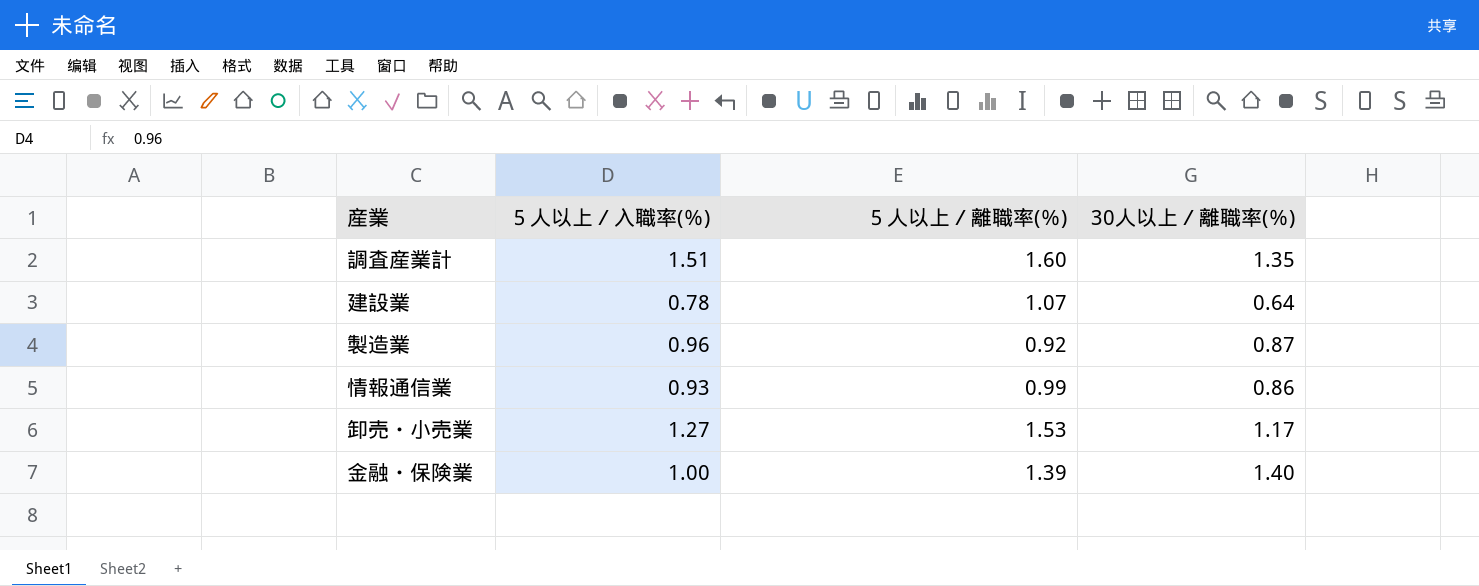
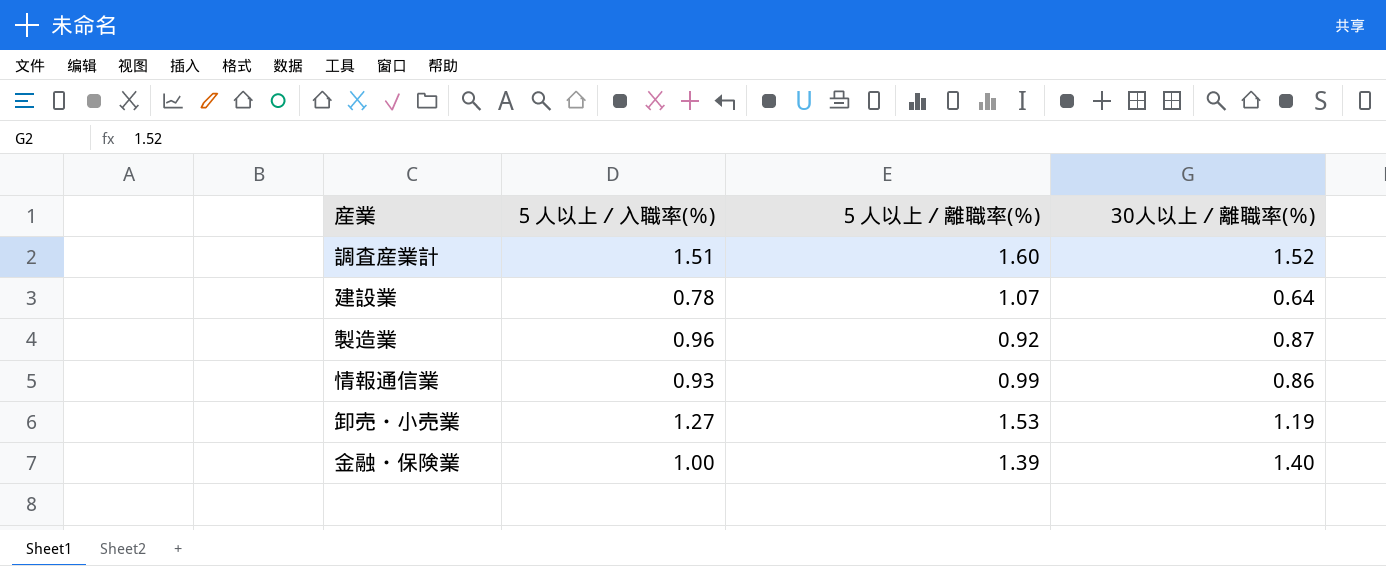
調査産業計 | 30人以上／離職率(％): 1.35 -> 1.52
卸売・小売業 | 30人以上／離職率(％): 1.17 -> 1.19

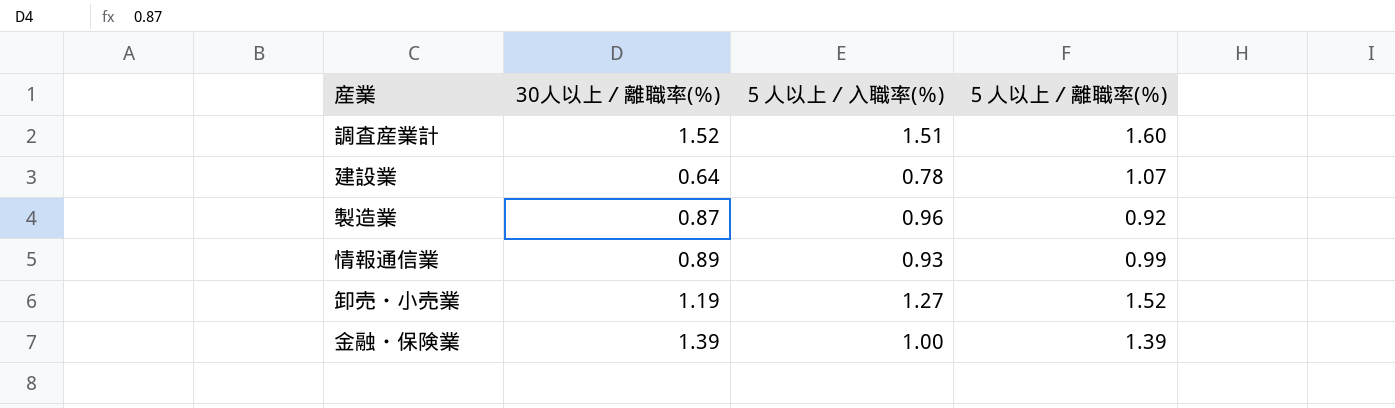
column 30人以上／離職率(％) | position: 4 -> 2
情報通信業 | 30人以上／離職率(％): 0.86 -> 0.89
卸売・小売業 | ５人以上／離職率(％): 1.53 -> 1.52
金融・保険業 | 30人以上／離職率(％): 1.40 -> 1.39

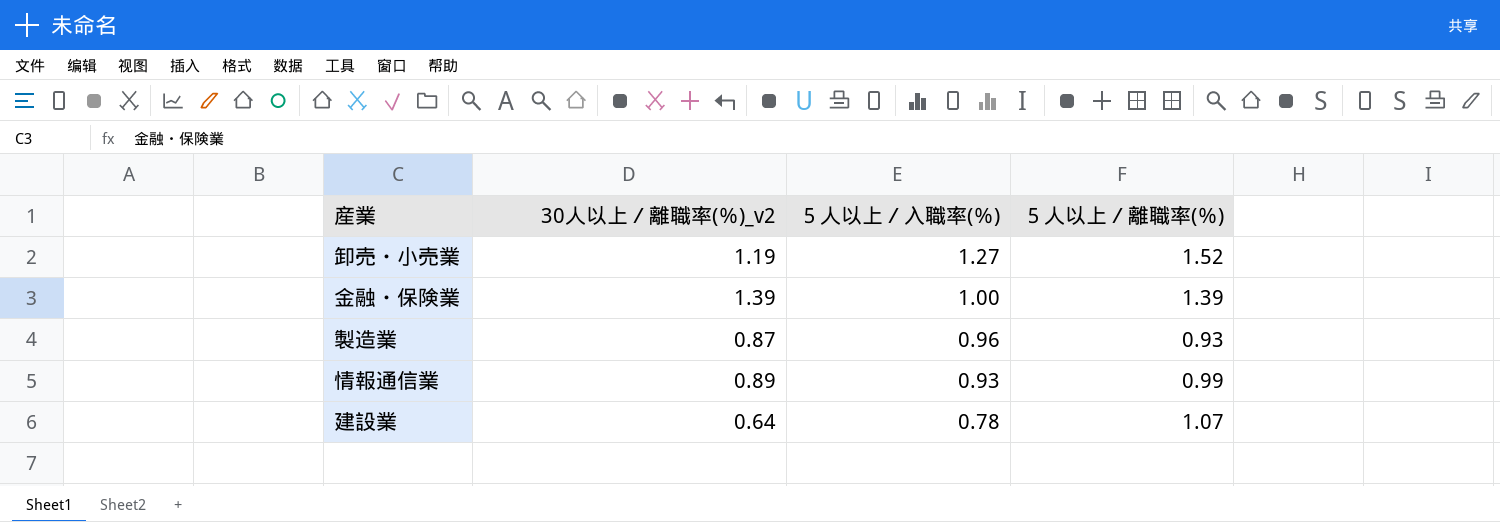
row order: none -> ５人以上／入職率(％) descending
column name: 30人以上／離職率(％) -> 30人以上／離職率(％)_v2
row 調査産業計: 1.52 | 1.51 | 1.60 -> none
製造業 | ５人以上／離職率(％): 0.92 -> 0.93

